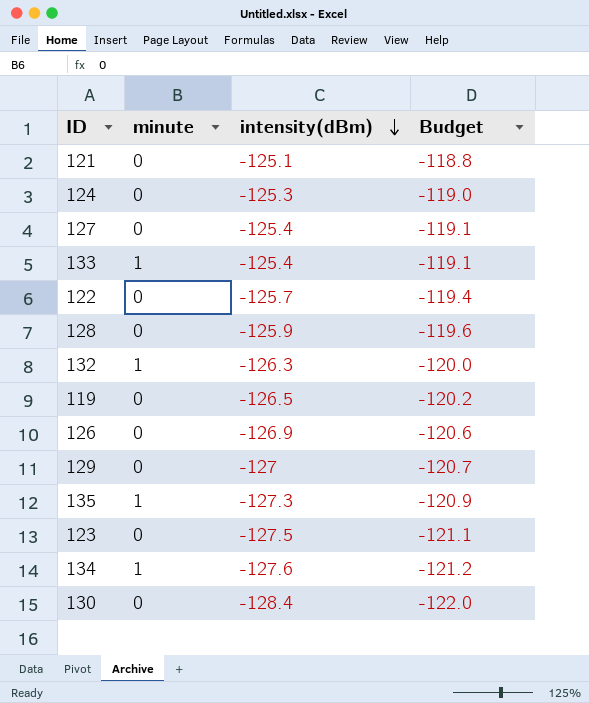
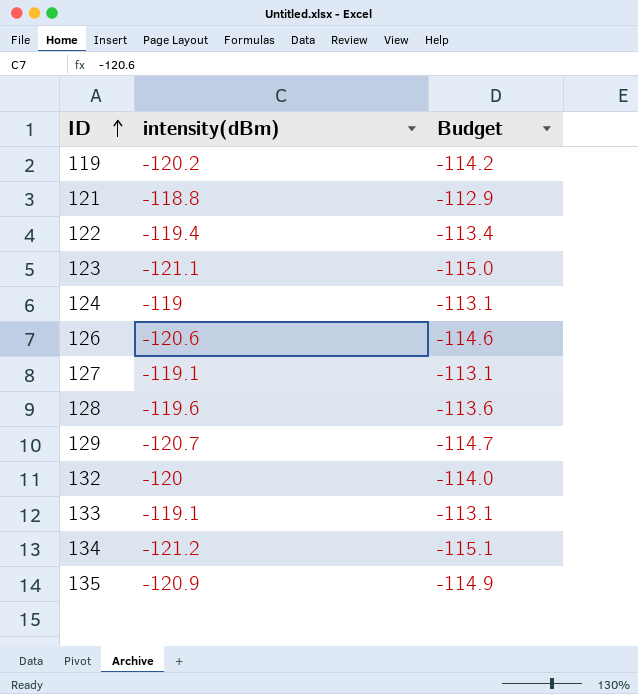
row order: intensity(dBm) descending -> ID ascending
column minute | position: 2 -> none
row 130: 0 | -128.4 | -122.0 -> none
119 | intensity(dBm): -126.5 -> -120.2
119 | Budget: -120.2 -> -114.2
121 | intensity(dBm): -125.1 -> -118.8
121 | Budget: -118.8 -> -112.9
122 | intensity(dBm): -125.7 -> -119.4
122 | Budget: -119.4 -> -113.4
123 | intensity(dBm): -127.5 -> -121.1
123 | Budget: -121.1 -> -115.0
124 | intensity(dBm): -125.3 -> -119
124 | Budget: -119.0 -> -113.1
126 | intensity(dBm): -126.9 -> -120.6
126 | Budget: -120.6 -> -114.6
127 | intensity(dBm): -125.4 -> -119.1
127 | Budget: -119.1 -> -113.1
128 | intensity(dBm): -125.9 -> -119.6
128 | Budget: -119.6 -> -113.6
129 | intensity(dBm): -127 -> -120.7
129 | Budget: -120.7 -> -114.7
132 | intensity(dBm): -126.3 -> -120
132 | Budget: -120.0 -> -114.0
133 | intensity(dBm): -125.4 -> -119.1
133 | Budget: -119.1 -> -113.1
134 | intensity(dBm): -127.6 -> -121.2
134 | Budget: -121.2 -> -115.1
135 | intensity(dBm): -127.3 -> -120.9
135 | Budget: -120.9 -> -114.9

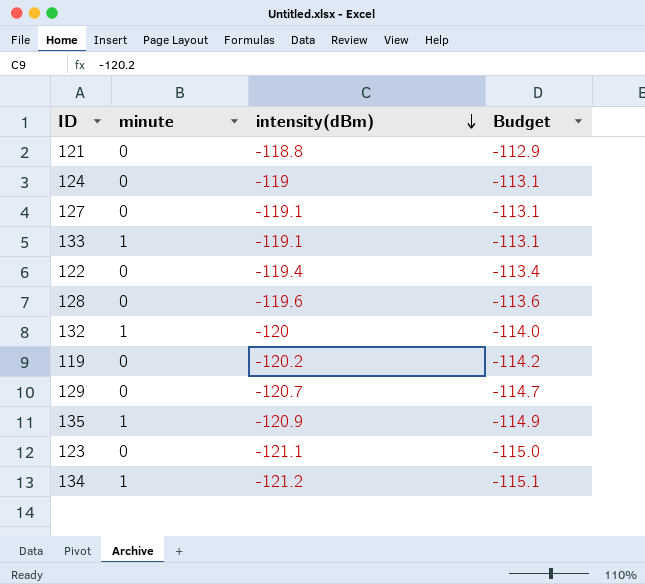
row order: ID ascending -> intensity(dBm) descending
column minute | position: none -> 2
row 126: -120.6 | -114.6 -> none

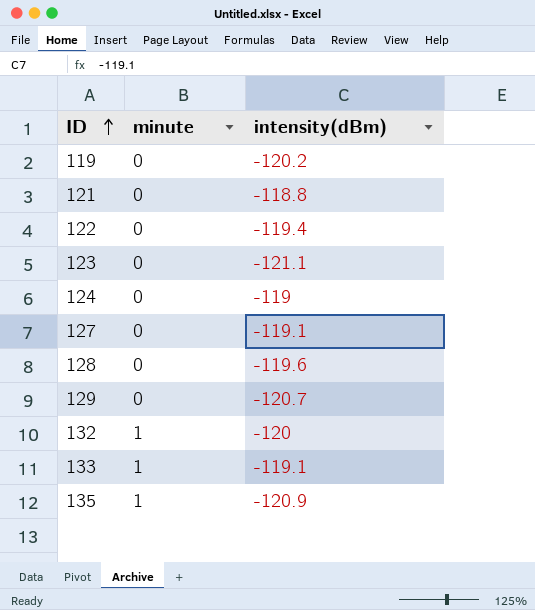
row order: intensity(dBm) descending -> ID ascending
column Budget | formula: [intensity(dBm)] * 0.95 -> none
row 134: 1 | -121.2 | -115.1 -> none

